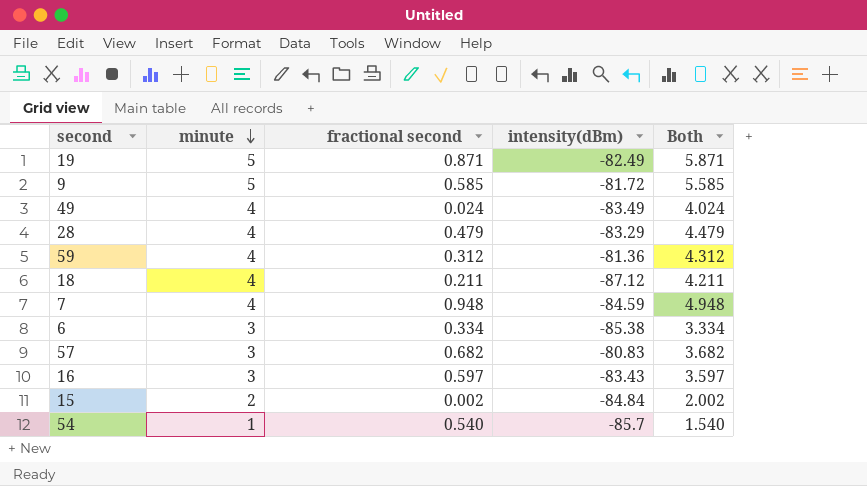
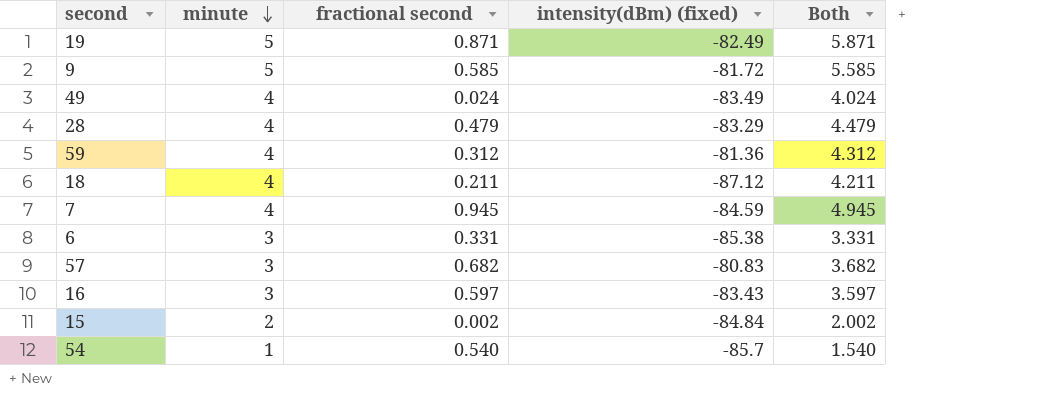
column name: intensity(dBm) -> intensity(dBm) (fixed)
7 | fractional second: 0.948 -> 0.945
7 | Both: 4.948 -> 4.945
6 | fractional second: 0.334 -> 0.331
6 | Both: 3.334 -> 3.331

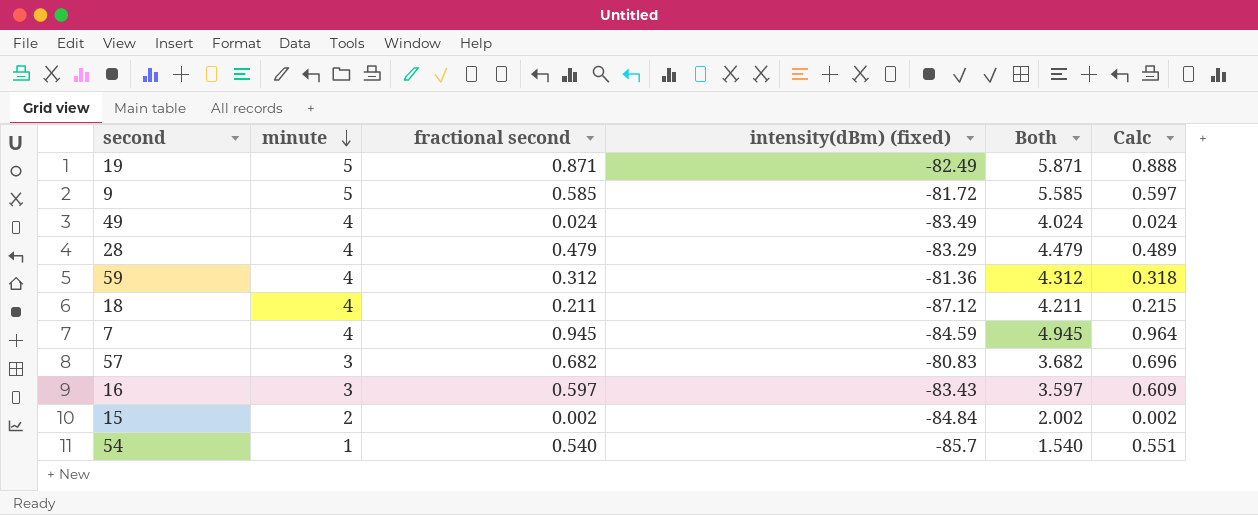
column Calc | formula: none -> [fractional second] * 1.02
row 6: 3 | 0.331 | -85.38 | 3.331 -> none

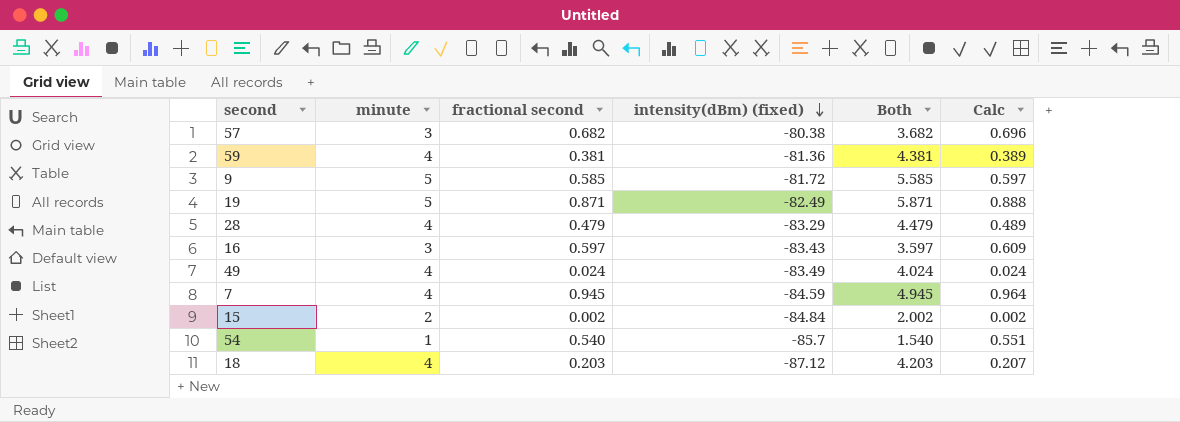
row order: minute descending -> intensity(dBm) (fixed) descending
57 | intensity(dBm) (fixed): -80.83 -> -80.38
59 | fractional second: 0.312 -> 0.381
59 | Both: 4.312 -> 4.381
59 | Calc: 0.318 -> 0.389
18 | fractional second: 0.211 -> 0.203
18 | Both: 4.211 -> 4.203
18 | Calc: 0.215 -> 0.207

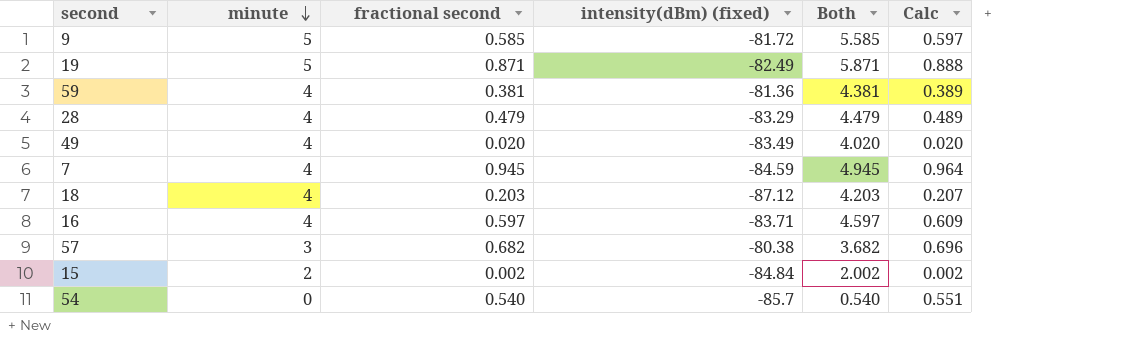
row order: intensity(dBm) (fixed) descending -> minute descending
49 | fractional second: 0.024 -> 0.020
49 | Both: 4.024 -> 4.020
49 | Calc: 0.024 -> 0.020
16 | minute: 3 -> 4
16 | intensity(dBm) (fixed): -83.43 -> -83.71
16 | Both: 3.597 -> 4.597
54 | minute: 1 -> 0
54 | Both: 1.540 -> 0.540

